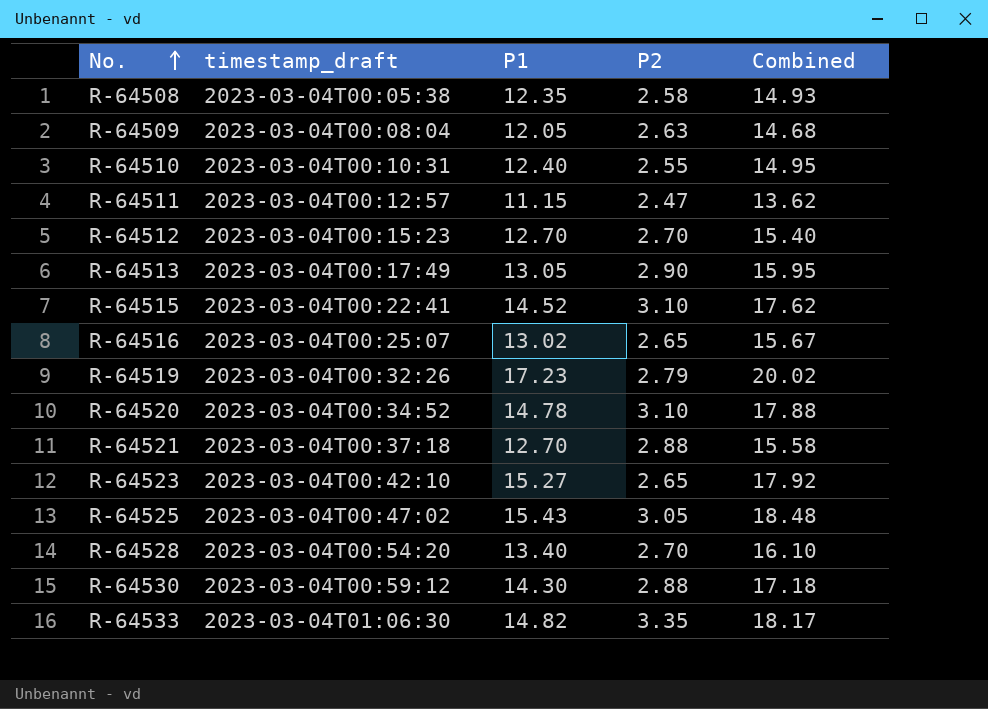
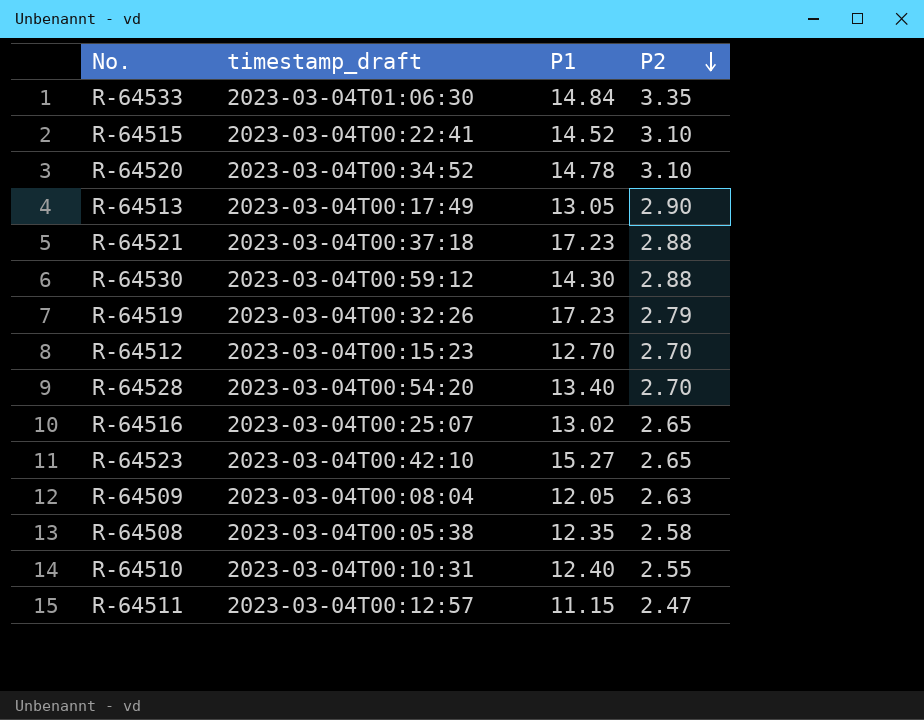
row order: No. ascending -> P2 descending
column Combined | formula: [P1] + [P2] -> none
row R-64525: 2023-03-04T00:47:02 | 15.43 | 3.05 | 18.48 -> none
R-64533 | P1: 14.82 -> 14.84
R-64521 | P1: 12.70 -> 17.23

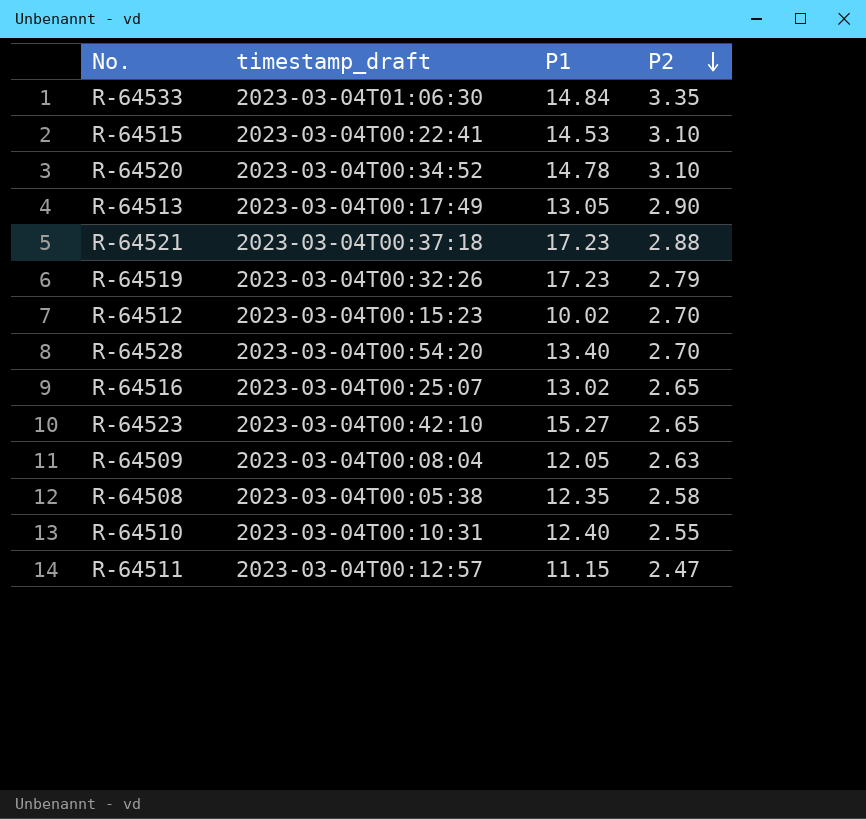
row R-64530: 2023-03-04T00:59:12 | 14.30 | 2.88 -> none
R-64515 | P1: 14.52 -> 14.53
R-64512 | P1: 12.70 -> 10.02

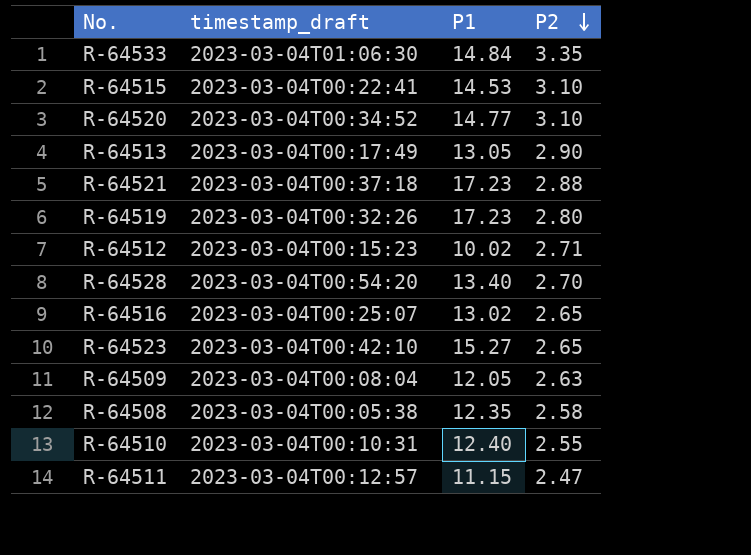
R-64520 | P1: 14.78 -> 14.77
R-64519 | P2: 2.79 -> 2.80
R-64512 | P2: 2.70 -> 2.71

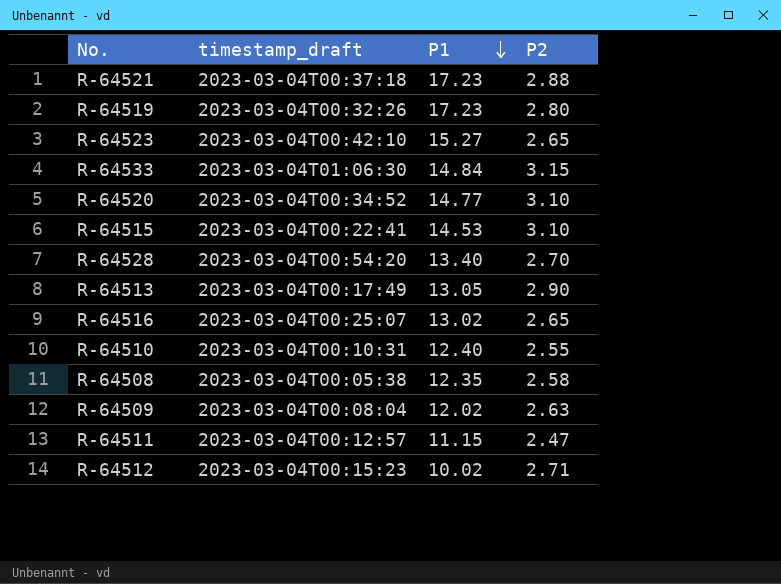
row order: P2 descending -> P1 descending
R-64533 | P2: 3.35 -> 3.15
R-64509 | P1: 12.05 -> 12.02

